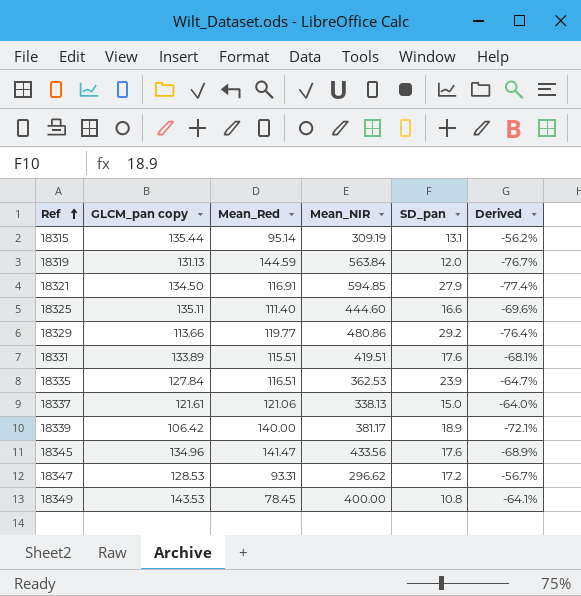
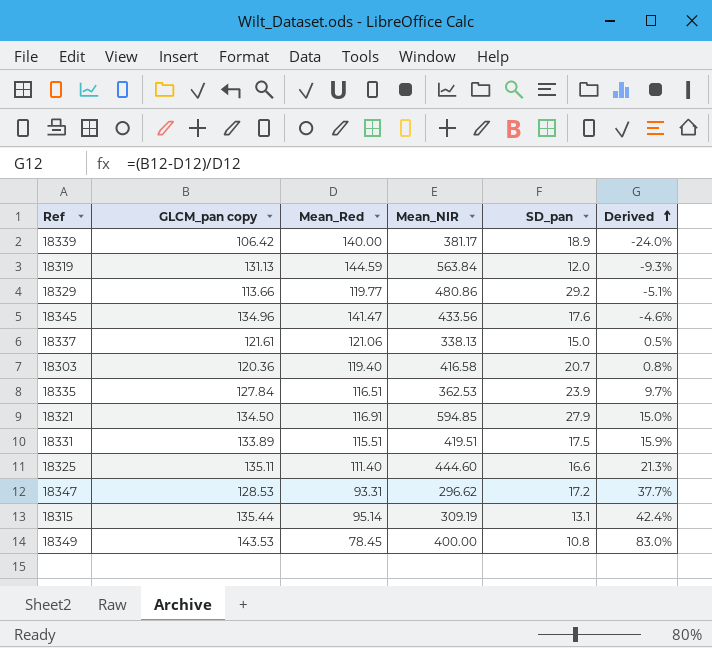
row order: Ref ascending -> Derived ascending
column Derived | formula: ([GLCM_pan copy] - [Mean_NIR]) / [Mean_NIR] -> ([GLCM_pan copy] - [Mean_Red]) / [Mean_Red]
row 18303: none -> 120.36 | 119.40 | 416.58 | 20.7 | 0.8%
18331 | SD_pan: 17.6 -> 17.5

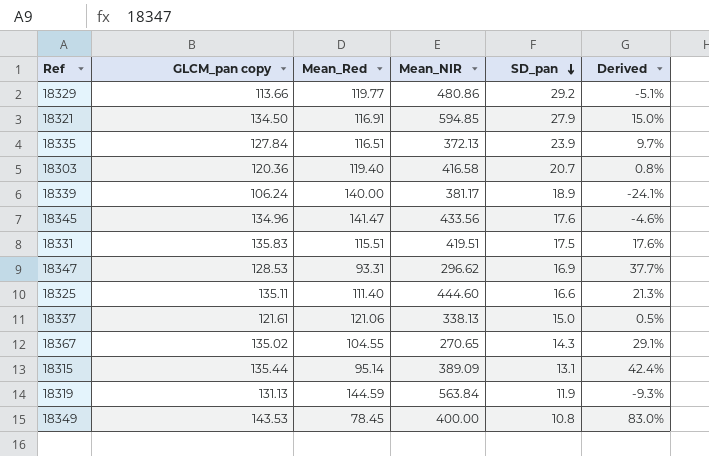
row order: Derived ascending -> SD_pan descending
18335 | Mean_NIR: 362.53 -> 372.13
18339 | GLCM_pan copy: 106.42 -> 106.24
18339 | Derived: -24.0% -> -24.1%
18331 | GLCM_pan copy: 133.89 -> 135.83
18331 | Derived: 15.9% -> 17.6%
18347 | SD_pan: 17.2 -> 16.9
row 18367: none -> 135.02 | 104.55 | 270.65 | 14.3 | 29.1%
18315 | Mean_NIR: 309.19 -> 389.09
18319 | SD_pan: 12.0 -> 11.9

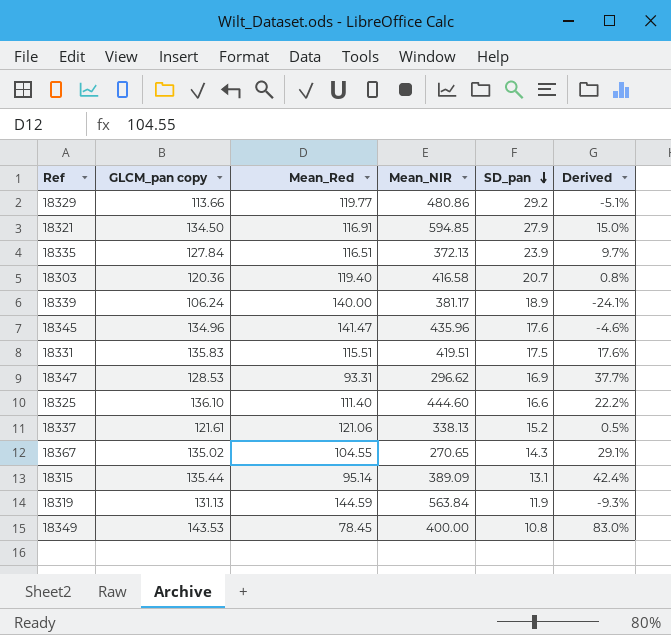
18345 | Mean_NIR: 433.56 -> 435.96
18325 | GLCM_pan copy: 135.11 -> 136.10
18325 | Derived: 21.3% -> 22.2%
18337 | SD_pan: 15.0 -> 15.2

